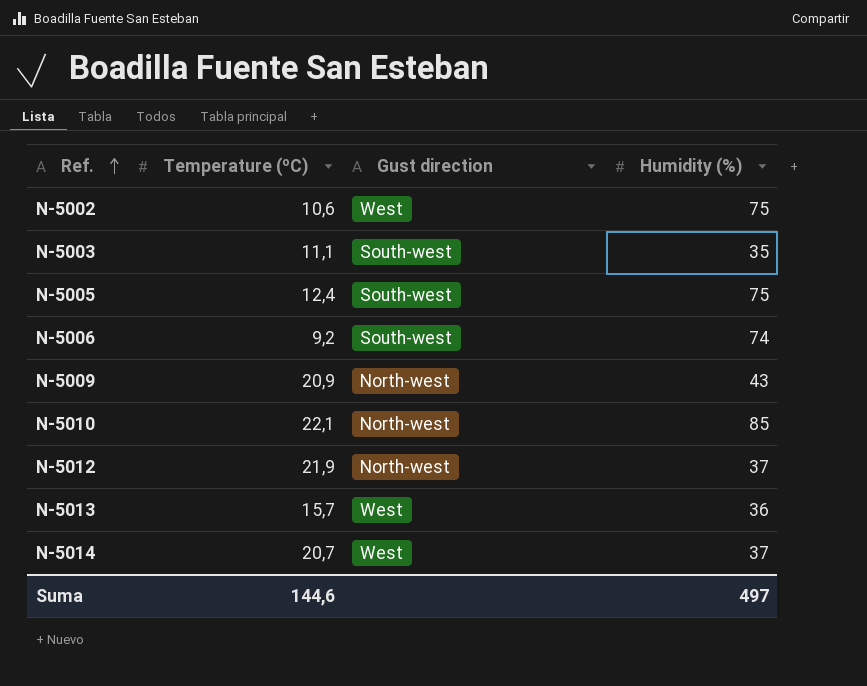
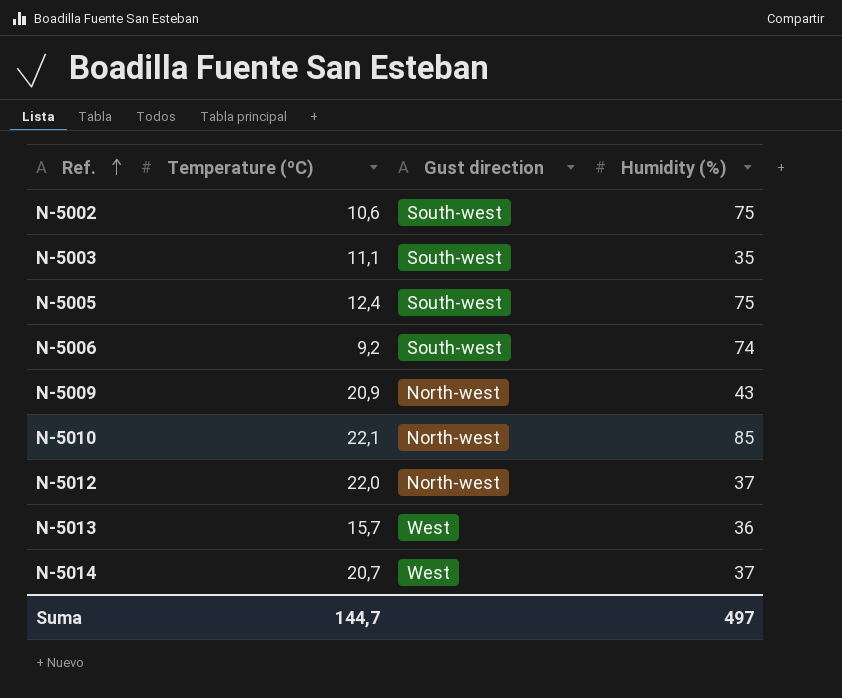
N-5002 | Gust direction: West -> South-west
N-5012 | Temperature (ºC): 21,9 -> 22,0
Suma | Temperature (ºC): 144,6 -> 144,7

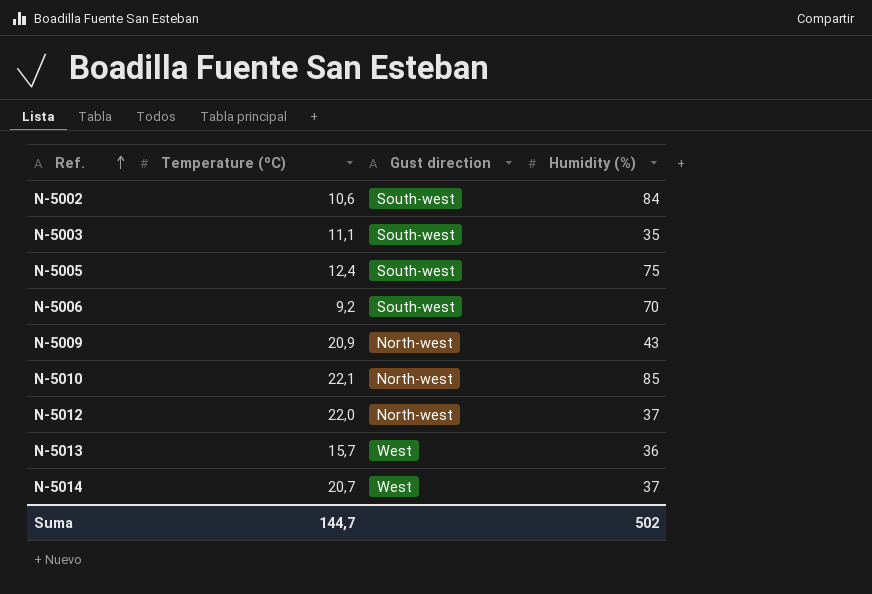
N-5002 | Humidity (%): 75 -> 84
N-5006 | Humidity (%): 74 -> 70
Suma | Humidity (%): 497 -> 502

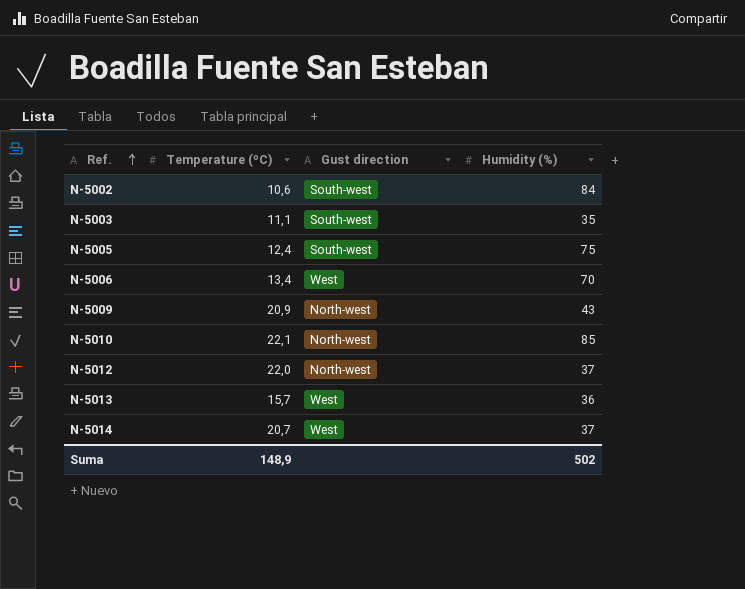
N-5006 | Temperature (ºC): 9,2 -> 13,4
N-5006 | Gust direction: South-west -> West
Suma | Temperature (ºC): 144,7 -> 148,9

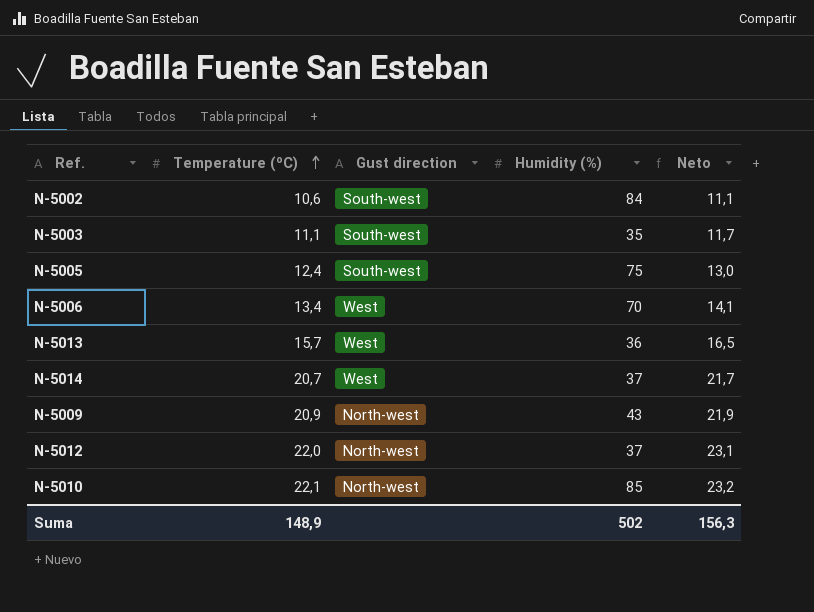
row order: Ref. ascending -> Temperature (ºC) ascending
column Neto | formula: none -> [Temperature (ºC)] * 1,05

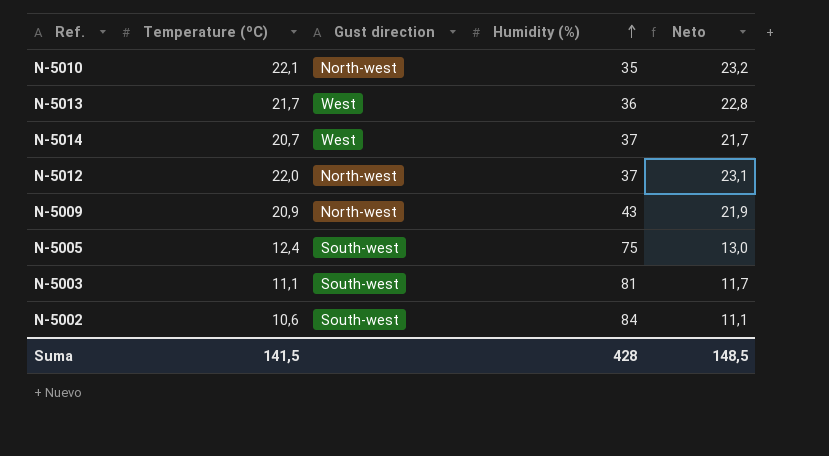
row order: Temperature (ºC) ascending -> Humidity (%) ascending
row N-5006: 13,4 | West | 70 | 14,1 -> none
N-5010 | Humidity (%): 85 -> 35
N-5013 | Temperature (ºC): 15,7 -> 21,7
N-5013 | Neto: 16,5 -> 22,8
N-5003 | Humidity (%): 35 -> 81
Suma | Temperature (ºC): 148,9 -> 141,5
Suma | Humidity (%): 502 -> 428
Suma | Neto: 156,3 -> 148,5

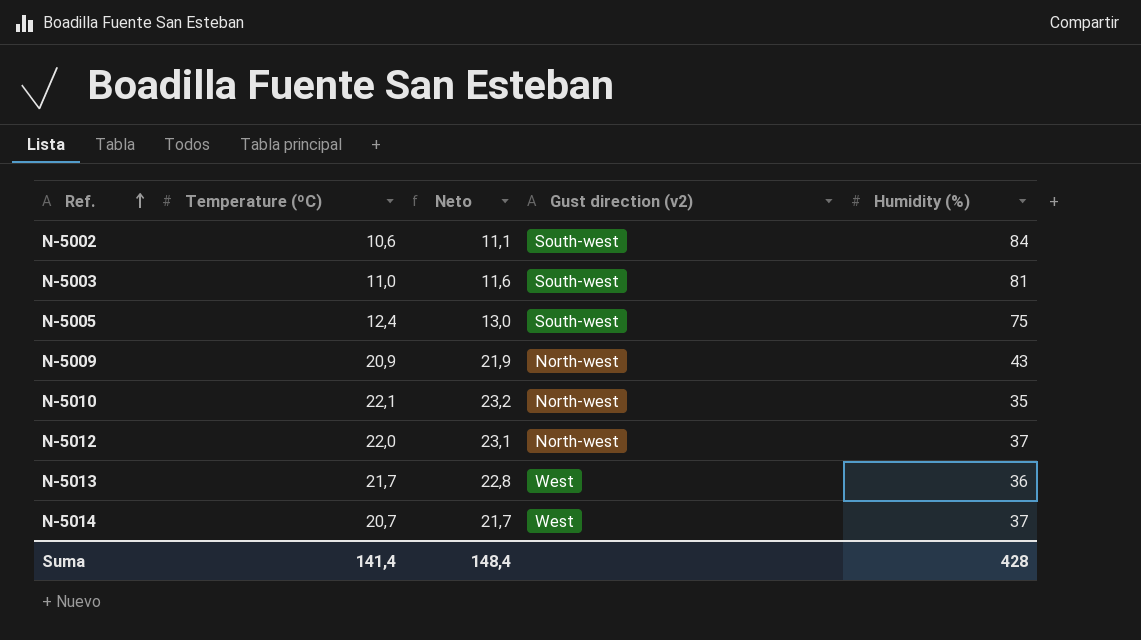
row order: Humidity (%) ascending -> Ref. ascending
column Neto | position: 5 -> 3
column name: Gust direction -> Gust direction (v2)
N-5003 | Temperature (ºC): 11,1 -> 11,0
N-5003 | Neto: 11,7 -> 11,6
Suma | Temperature (ºC): 141,5 -> 141,4
Suma | Neto: 148,5 -> 148,4

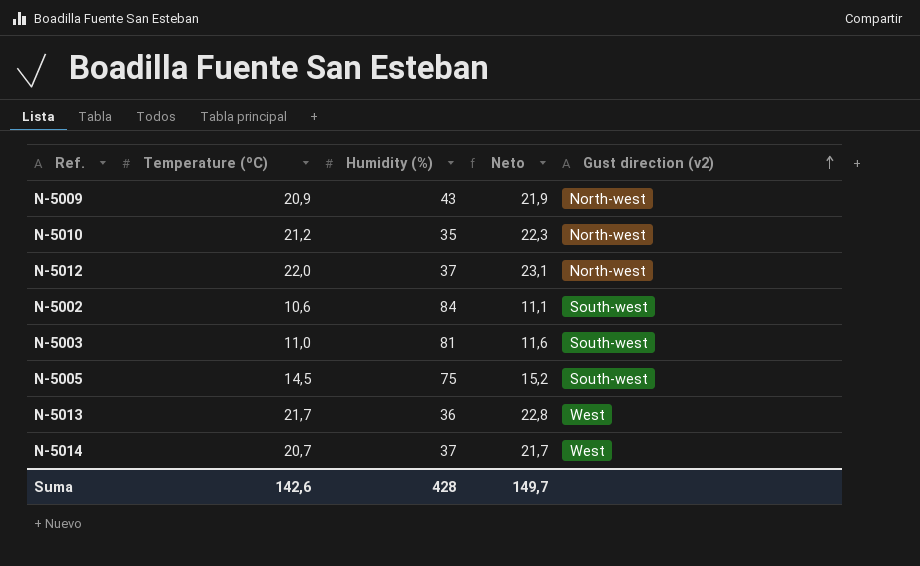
row order: Ref. ascending -> Gust direction (v2) ascending
column Humidity (%) | position: 5 -> 3
N-5010 | Temperature (ºC): 22,1 -> 21,2
N-5010 | Neto: 23,2 -> 22,3
N-5005 | Temperature (ºC): 12,4 -> 14,5
N-5005 | Neto: 13,0 -> 15,2
Suma | Temperature (ºC): 141,4 -> 142,6
Suma | Neto: 148,4 -> 149,7

